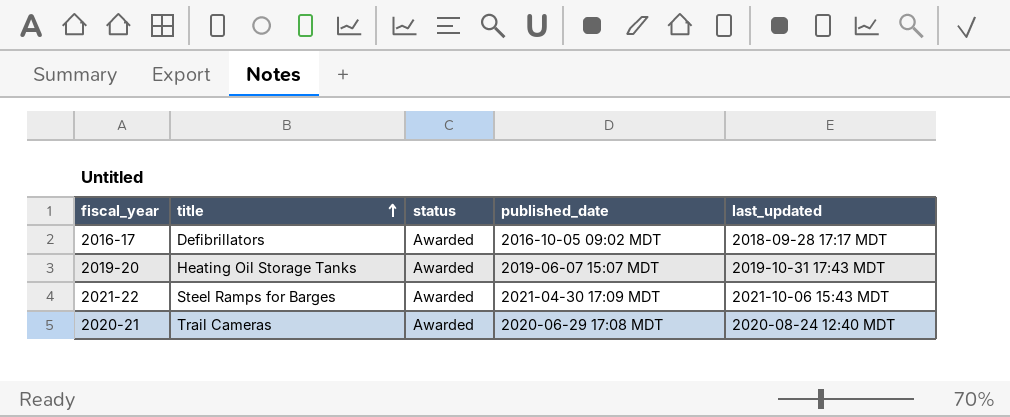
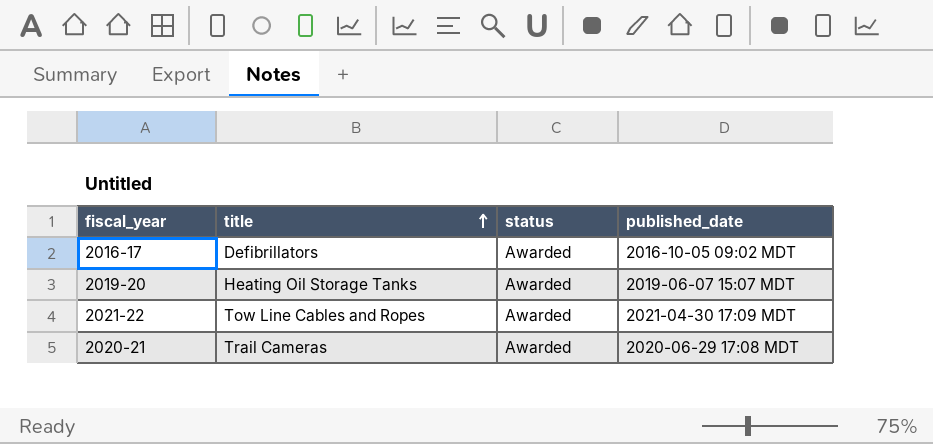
column last_updated | position: 5 -> none
2021-22 | title: Steel Ramps for Barges -> Tow Line Cables and Ropes

